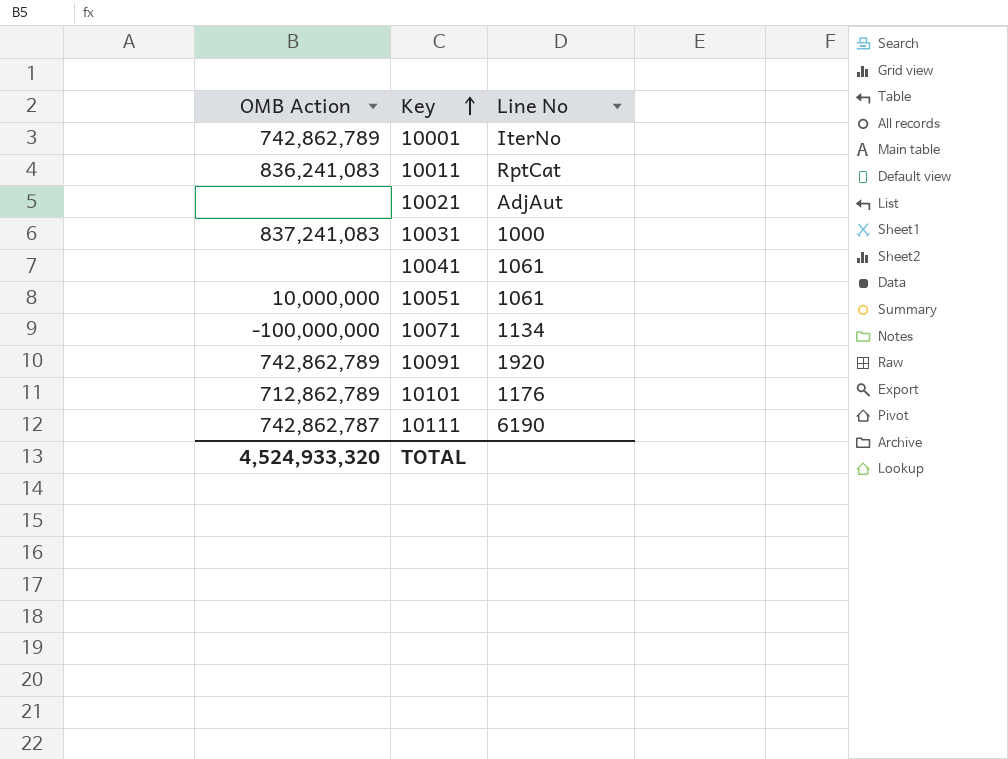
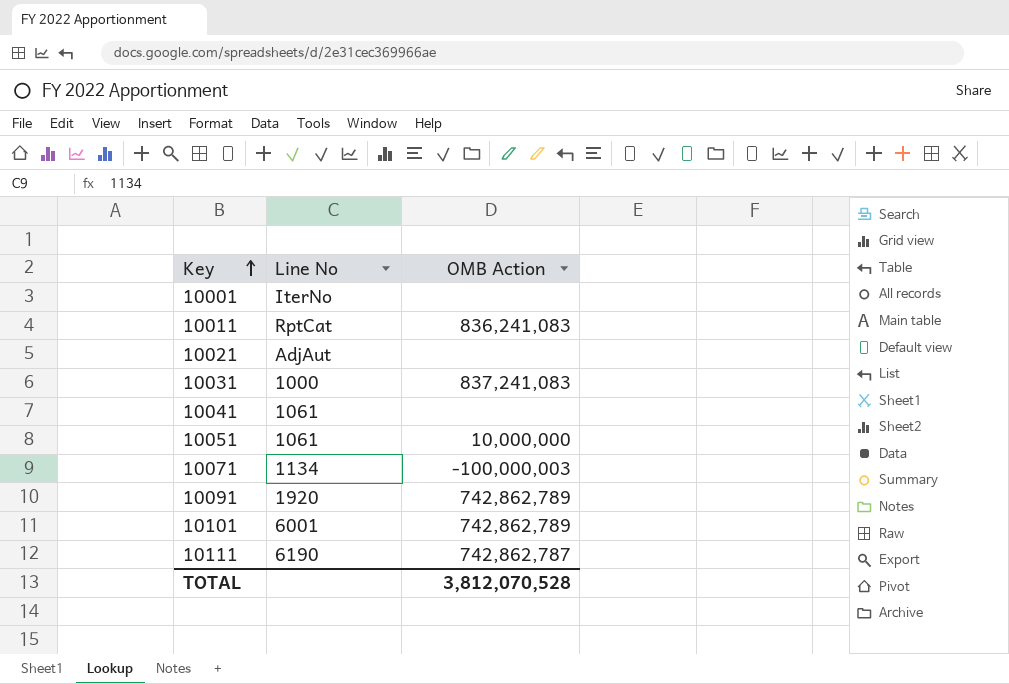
column OMB Action | position: 1 -> 3
10001 | OMB Action: 742,862,789 -> none
10071 | OMB Action: -100,000,000 -> -100,000,003
10101 | Line No: 1176 -> 6001
10101 | OMB Action: 712,862,789 -> 742,862,789
TOTAL | OMB Action: 4,524,933,320 -> 3,812,070,528

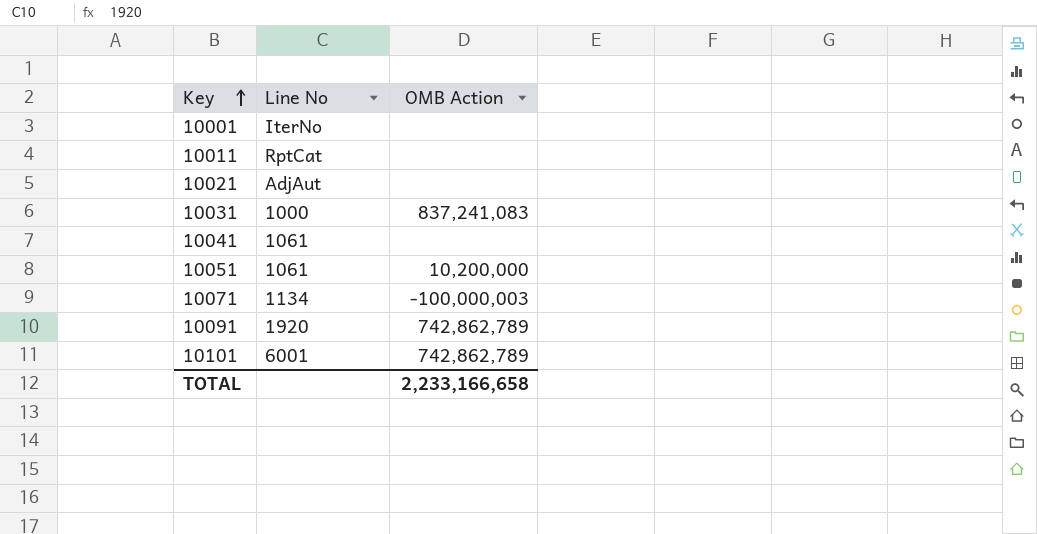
row 10111: 6190 | 742,862,787 -> none
10011 | OMB Action: 836,241,083 -> none
10051 | OMB Action: 10,000,000 -> 10,200,000
TOTAL | OMB Action: 3,812,070,528 -> 2,233,166,658

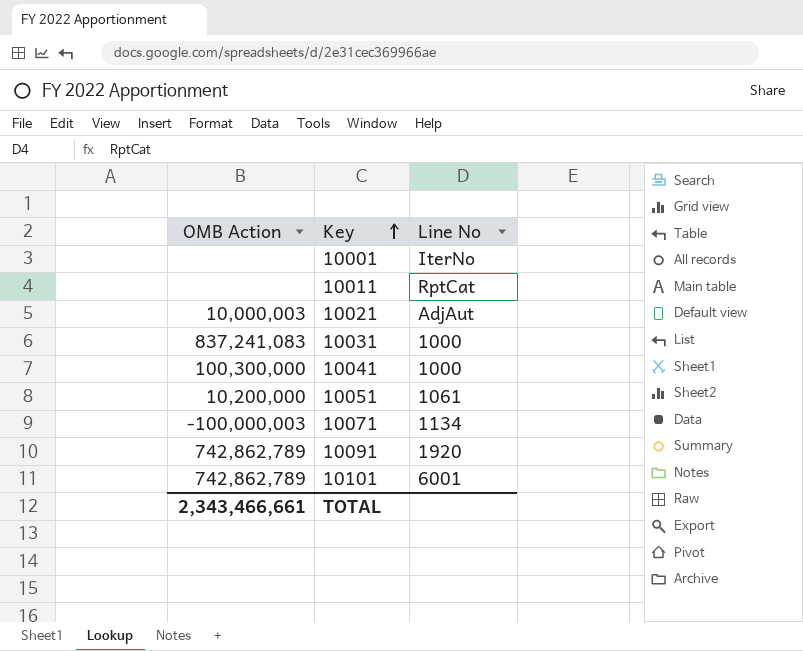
column OMB Action | position: 3 -> 1
10021 | OMB Action: none -> 10,000,003
10041 | OMB Action: none -> 100,300,000
10041 | Line No: 1061 -> 1000
TOTAL | OMB Action: 2,233,166,658 -> 2,343,466,661

